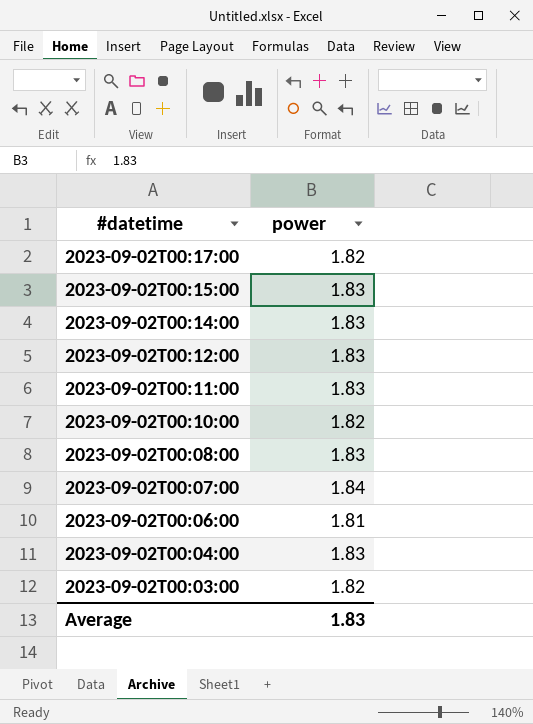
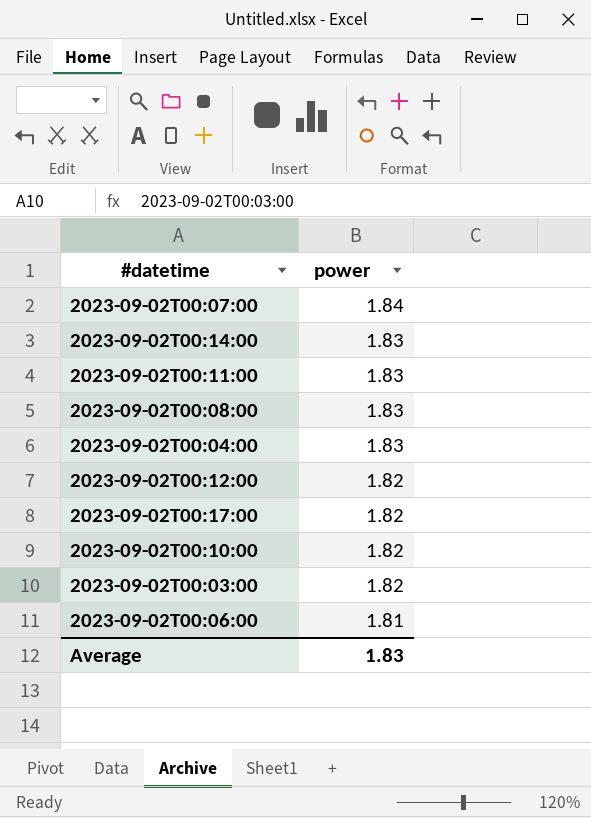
row order: #datetime descending -> power descending
row 2023-09-02T00:15:00: 1.83 -> none
2023-09-02T00:12:00 | power: 1.83 -> 1.82

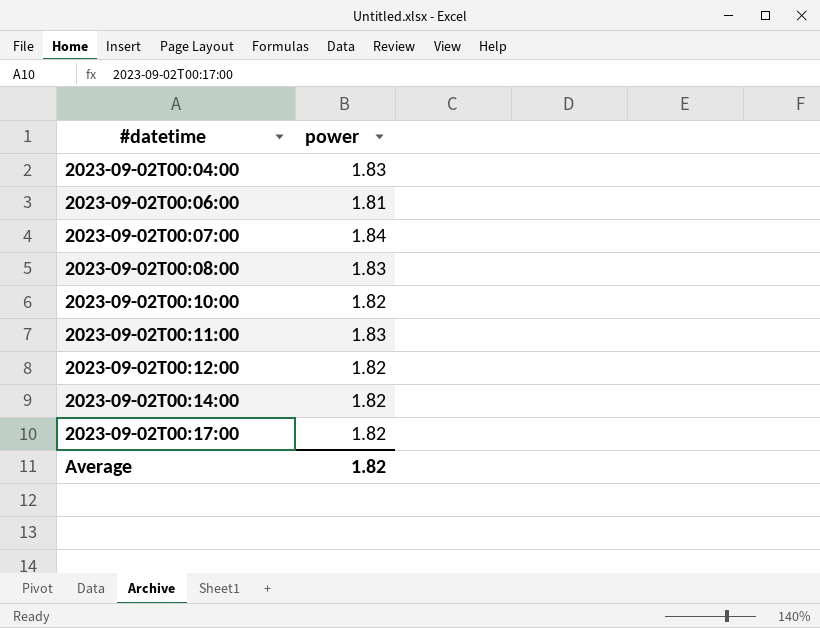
row order: power descending -> #datetime ascending
row 2023-09-02T00:03:00: 1.82 -> none
2023-09-02T00:14:00 | power: 1.83 -> 1.82
Average | power: 1.83 -> 1.82

